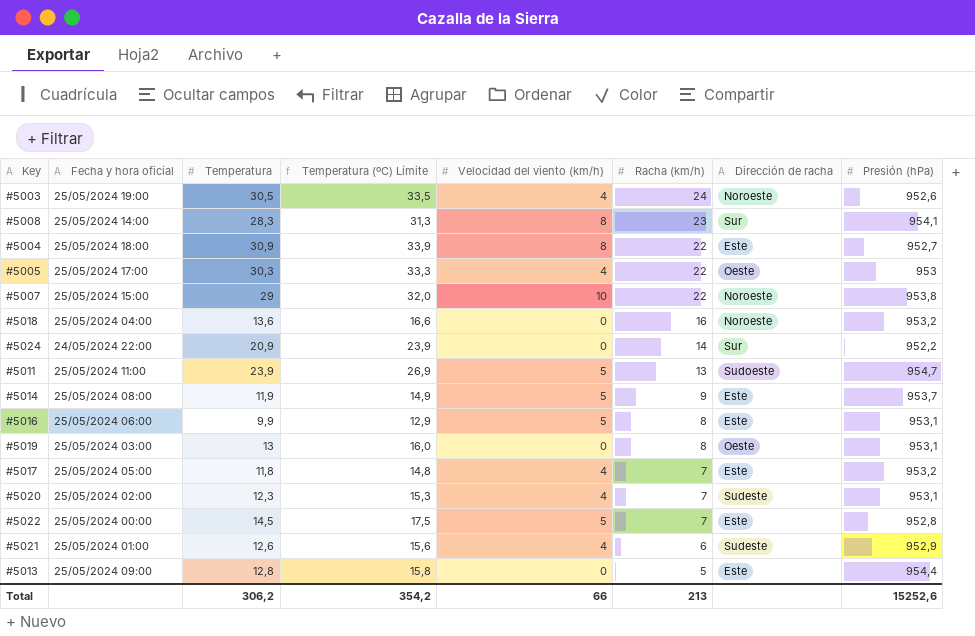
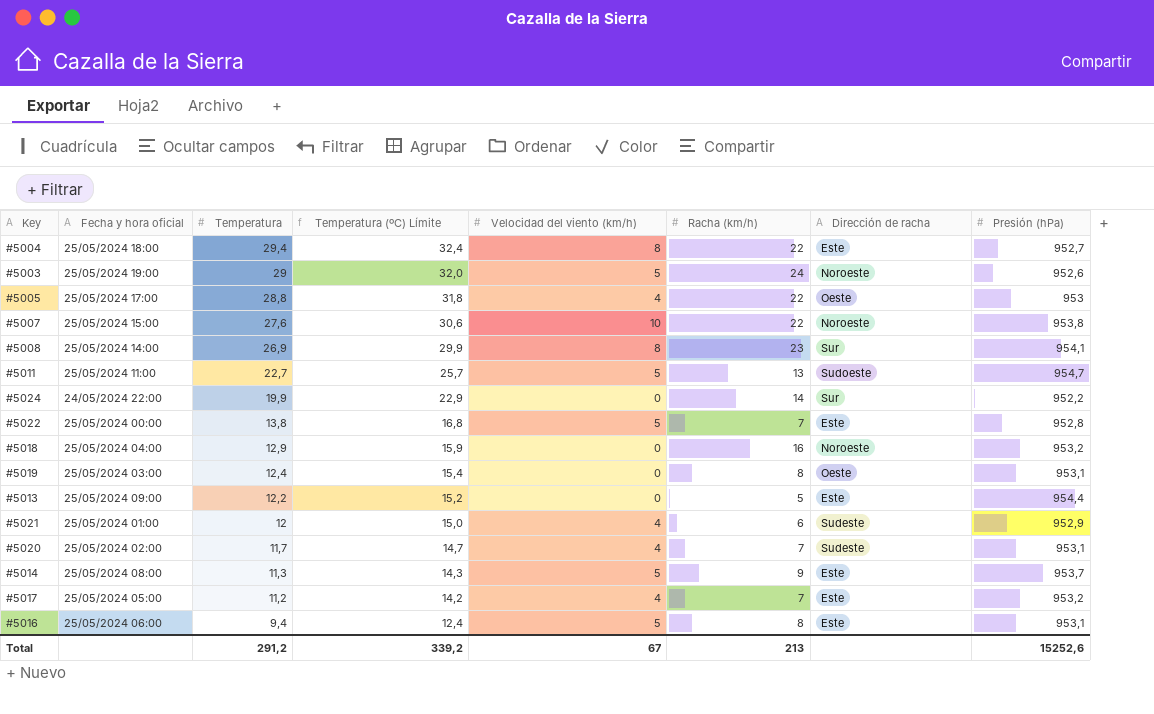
row order: Racha (km/h) descending -> Temperatura descending
#5004 | Temperatura: 30,9 -> 29,4
#5004 | Temperatura (ºC) Límite: 33,9 -> 32,4
#5003 | Temperatura: 30,5 -> 29
#5003 | Temperatura (ºC) Límite: 33,5 -> 32,0
#5003 | Velocidad del viento (km/h): 4 -> 5
#5005 | Temperatura: 30,3 -> 28,8
#5005 | Temperatura (ºC) Límite: 33,3 -> 31,8
#5007 | Temperatura: 29 -> 27,6
#5007 | Temperatura (ºC) Límite: 32,0 -> 30,6
#5008 | Temperatura: 28,3 -> 26,9
#5008 | Temperatura (ºC) Límite: 31,3 -> 29,9
#5011 | Temperatura: 23,9 -> 22,7
#5011 | Temperatura (ºC) Límite: 26,9 -> 25,7
#5024 | Temperatura: 20,9 -> 19,9
#5024 | Temperatura (ºC) Límite: 23,9 -> 22,9
#5022 | Temperatura: 14,5 -> 13,8
#5022 | Temperatura (ºC) Límite: 17,5 -> 16,8
#5018 | Temperatura: 13,6 -> 12,9
#5018 | Temperatura (ºC) Límite: 16,6 -> 15,9
#5019 | Temperatura: 13 -> 12,4
#5019 | Temperatura (ºC) Límite: 16,0 -> 15,4
#5013 | Temperatura: 12,8 -> 12,2
#5013 | Temperatura (ºC) Límite: 15,8 -> 15,2
#5021 | Temperatura: 12,6 -> 12
#5021 | Temperatura (ºC) Límite: 15,6 -> 15,0
#5020 | Temperatura: 12,3 -> 11,7
#5020 | Temperatura (ºC) Límite: 15,3 -> 14,7
#5014 | Temperatura: 11,9 -> 11,3
#5014 | Temperatura (ºC) Límite: 14,9 -> 14,3
#5017 | Temperatura: 11,8 -> 11,2
#5017 | Temperatura (ºC) Límite: 14,8 -> 14,2
#5016 | Temperatura: 9,9 -> 9,4
#5016 | Temperatura (ºC) Límite: 12,9 -> 12,4
Total | Temperatura: 306,2 -> 291,2
Total | Temperatura (ºC) Límite: 354,2 -> 339,2
Total | Velocidad del viento (km/h): 66 -> 67

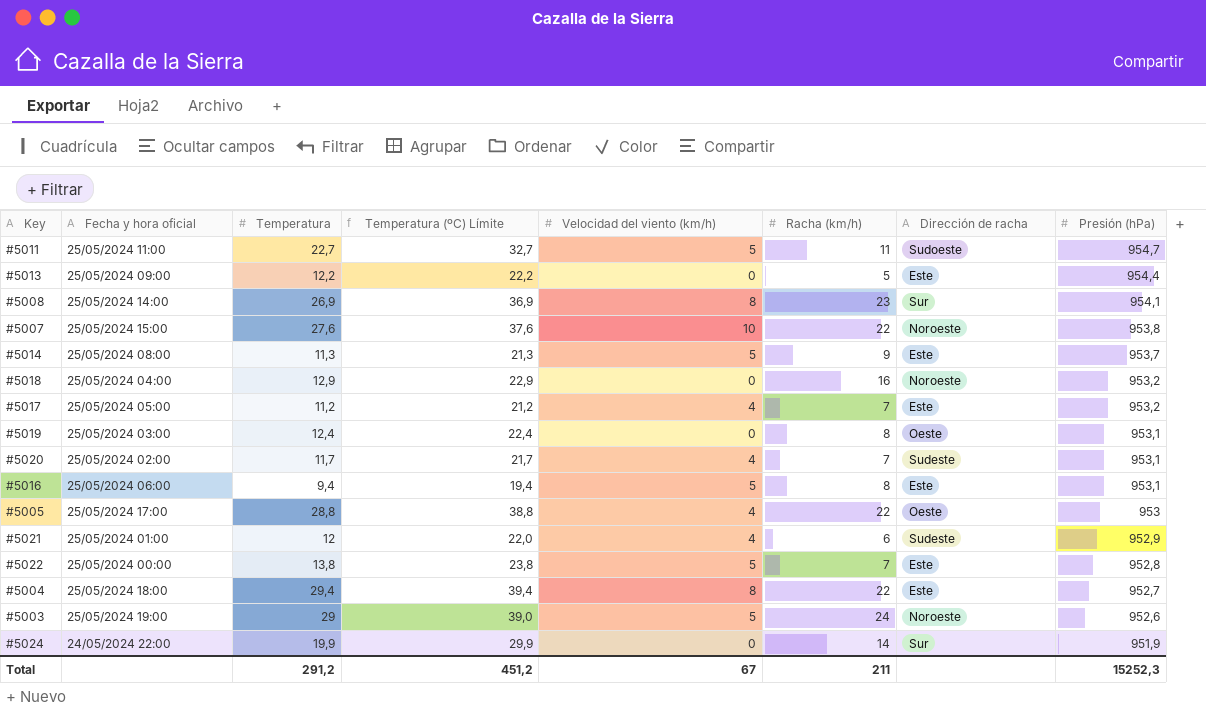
row order: Temperatura descending -> Presión (hPa) descending
column Temperatura (ºC) Límite | formula: [Temperatura] + 3 -> [Temperatura] + 10
#5011 | Racha (km/h): 13 -> 11
#5024 | Presión (hPa): 952,2 -> 951,9
Total | Temperatura (ºC) Límite: 339,2 -> 451,2
Total | Racha (km/h): 213 -> 211
Total | Presión (hPa): 15252,6 -> 15252,3

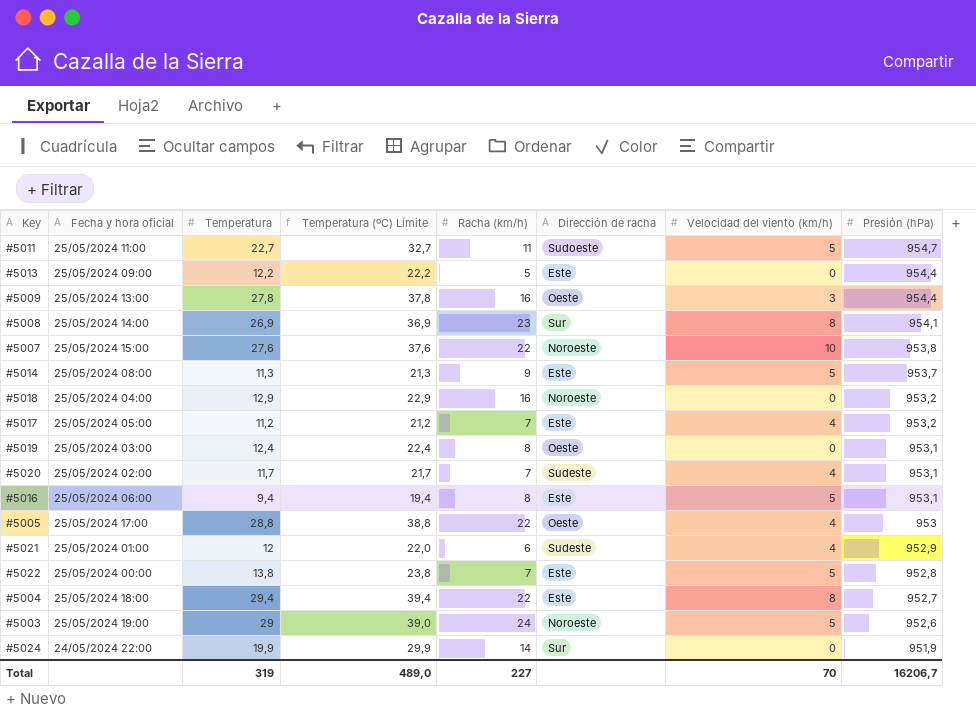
column Velocidad del viento (km/h) | position: 5 -> 7
row #5009: none -> 25/05/2024 13:00 | 27,8 | 37,8 | 16 | Oeste | 3 | 954,4
Total | Temperatura: 291,2 -> 319
Total | Temperatura (ºC) Límite: 451,2 -> 489,0
Total | Racha (km/h): 211 -> 227
Total | Velocidad del viento (km/h): 67 -> 70
Total | Presión (hPa): 15252,3 -> 16206,7

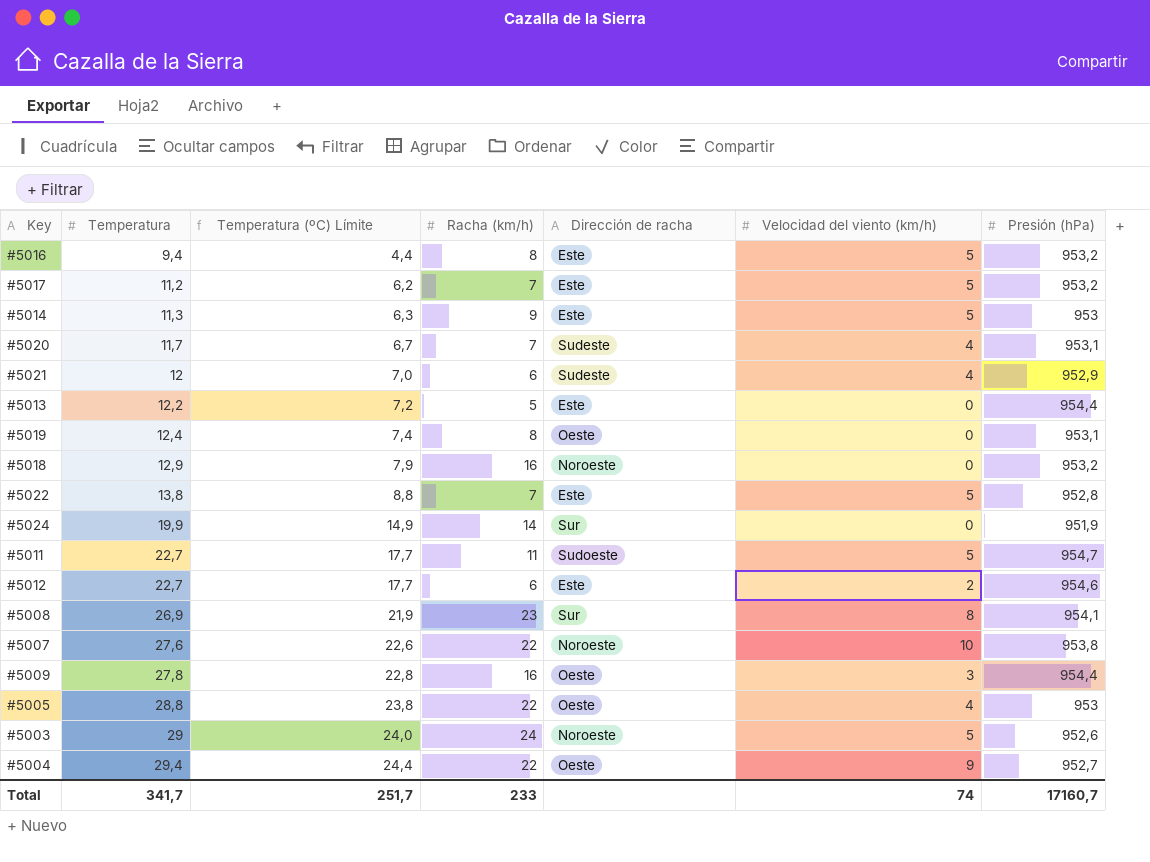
row order: Presión (hPa) descending -> Temperatura ascending
column Fecha y hora oficial | position: 2 -> none
column Temperatura (ºC) Límite | formula: [Temperatura] + 10 -> [Temperatura] - 5
#5016 | Presión (hPa): 953,1 -> 953,2
#5017 | Velocidad del viento (km/h): 4 -> 5
#5014 | Presión (hPa): 953,7 -> 953
row #5012: none -> 22,7 | 17,7 | 6 | Este | 2 | 954,6
#5004 | Dirección de racha: Este -> Oeste
#5004 | Velocidad del viento (km/h): 8 -> 9
Total | Temperatura: 319 -> 341,7
Total | Temperatura (ºC) Límite: 489,0 -> 251,7
Total | Racha (km/h): 227 -> 233
Total | Velocidad del viento (km/h): 70 -> 74
Total | Presión (hPa): 16206,7 -> 17160,7

